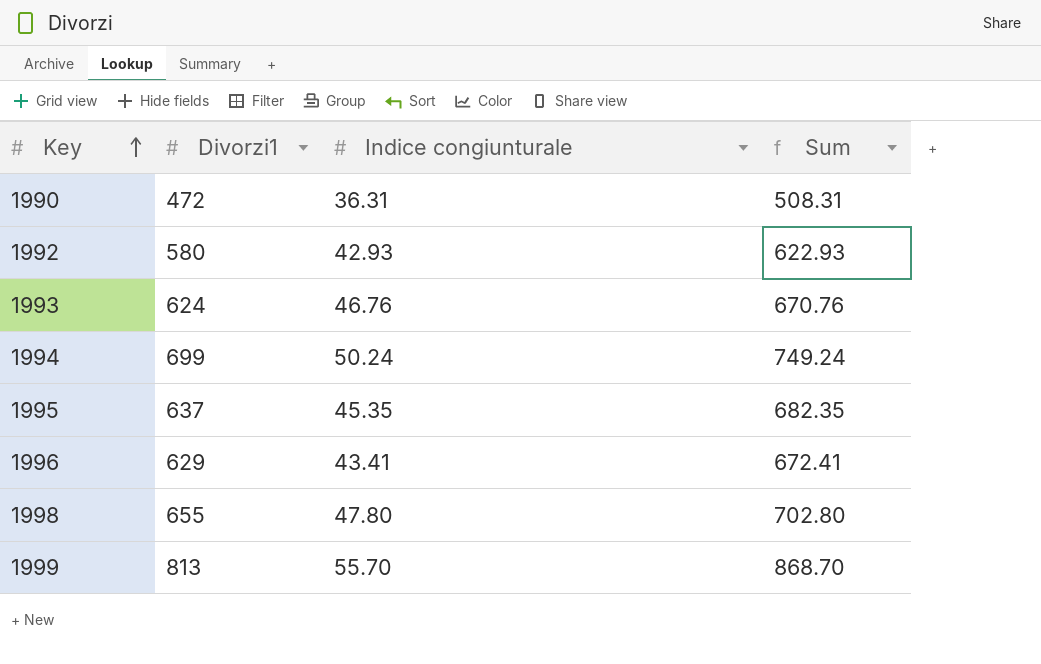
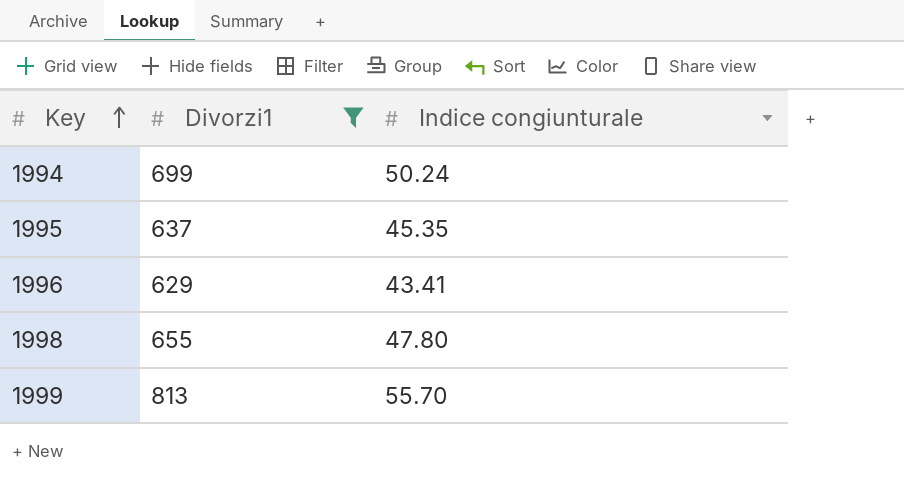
filter: none -> Divorzi1 >= 629
column Sum | formula: [Divorzi1] + [Indice congiunturale] -> none

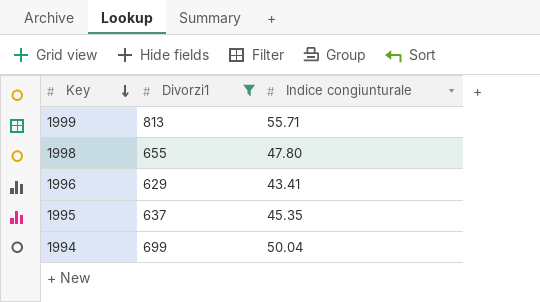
row order: Key ascending -> Key descending
1999 | Indice congiunturale: 55.70 -> 55.71
1994 | Indice congiunturale: 50.24 -> 50.04

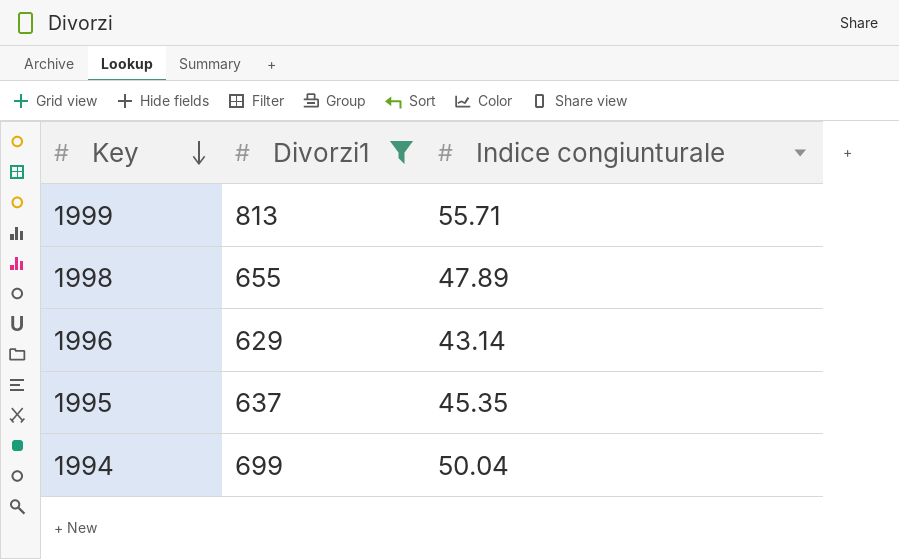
1998 | Indice congiunturale: 47.80 -> 47.89
1996 | Indice congiunturale: 43.41 -> 43.14

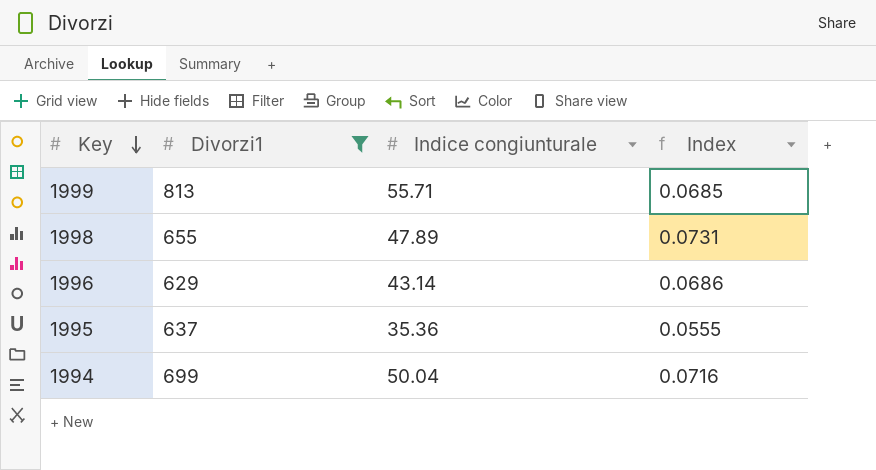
column Index | formula: none -> [Indice congiunturale] / [Divorzi1]
1995 | Indice congiunturale: 45.35 -> 35.36

